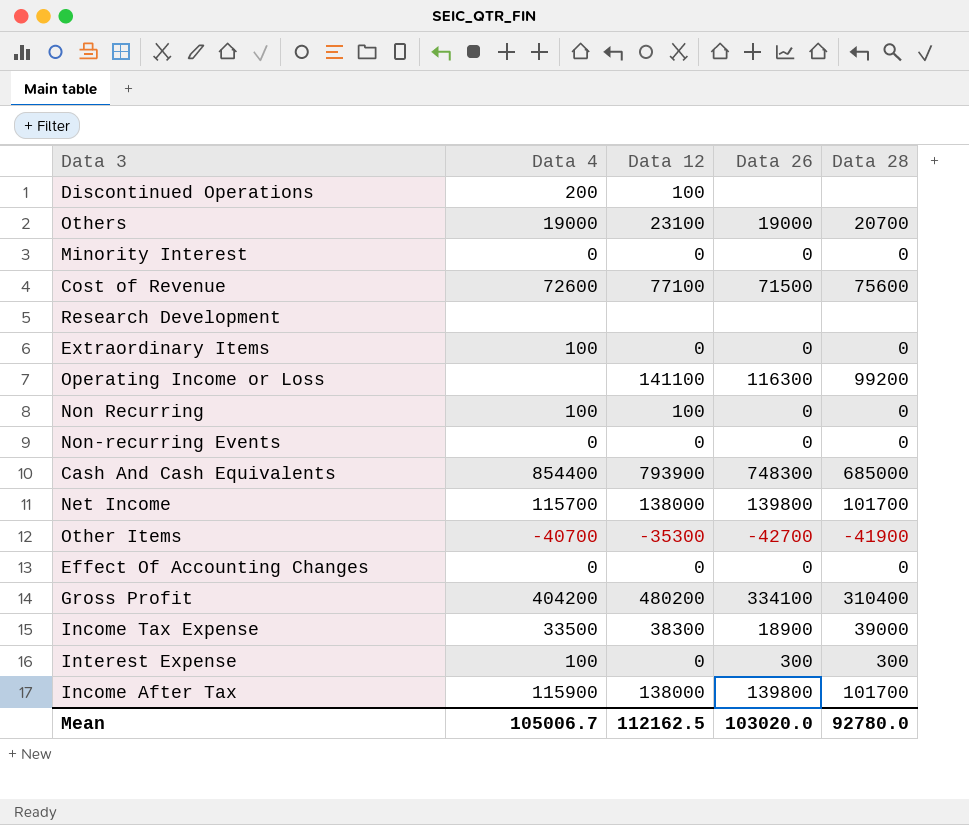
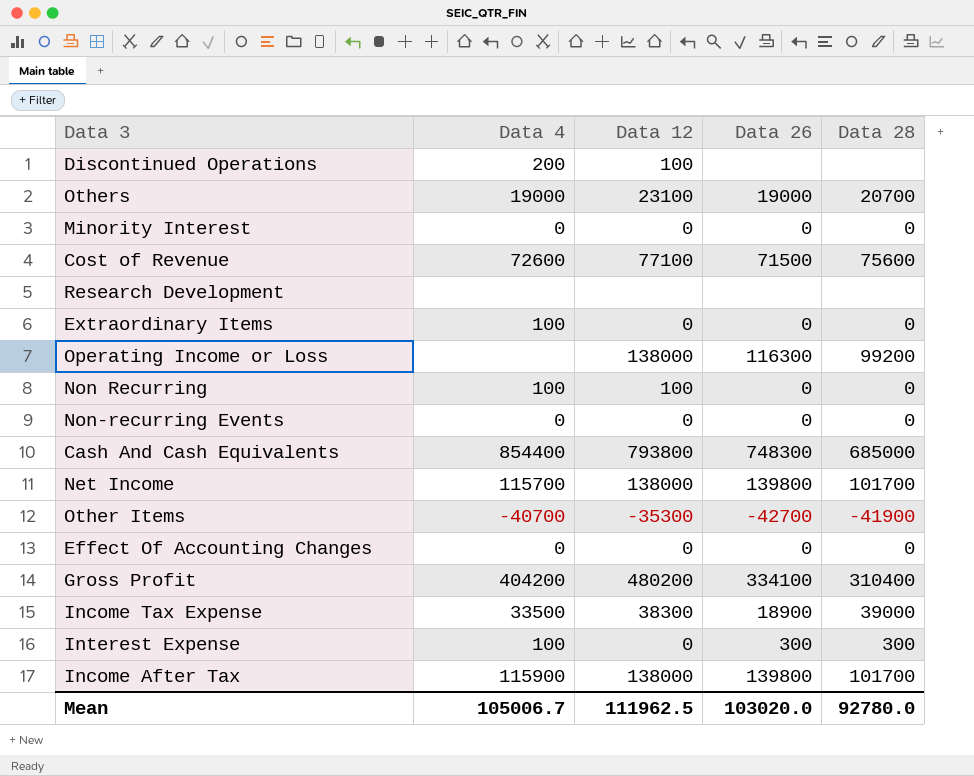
Operating Income or Loss | Data 12: 141100 -> 138000
Cash And Cash Equivalents | Data 12: 793900 -> 793800
Mean | Data 12: 112162.5 -> 111962.5

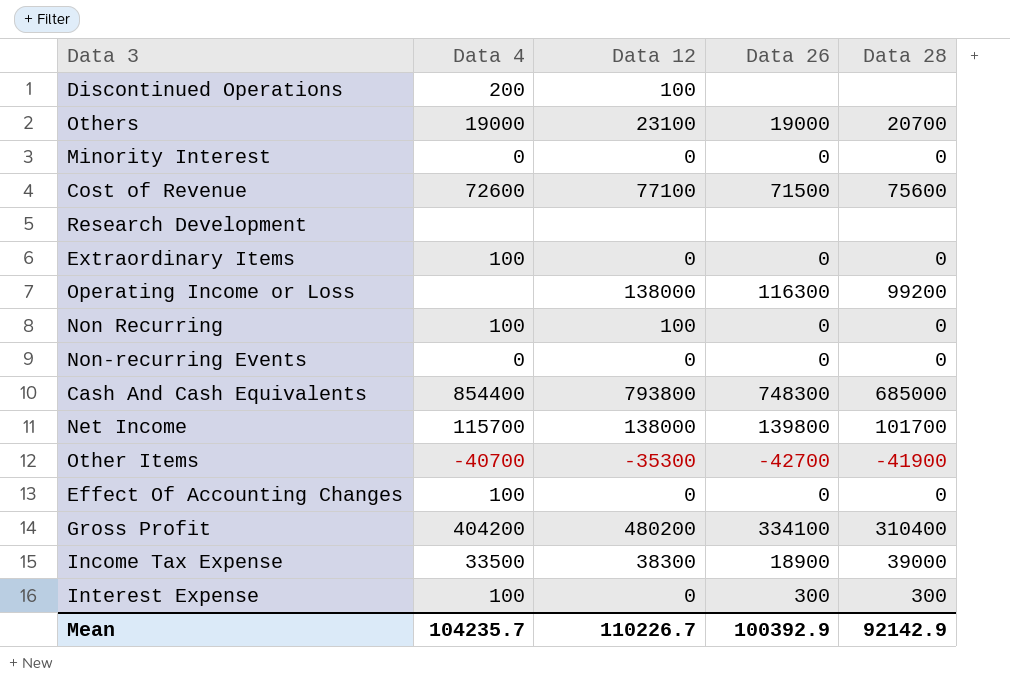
row Income After Tax: 115900 | 138000 | 139800 | 101700 -> none
Effect Of Accounting Changes | Data 4: 0 -> 100
Mean | Data 4: 105006.7 -> 104235.7
Mean | Data 12: 111962.5 -> 110226.7
Mean | Data 26: 103020.0 -> 100392.9
Mean | Data 28: 92780.0 -> 92142.9

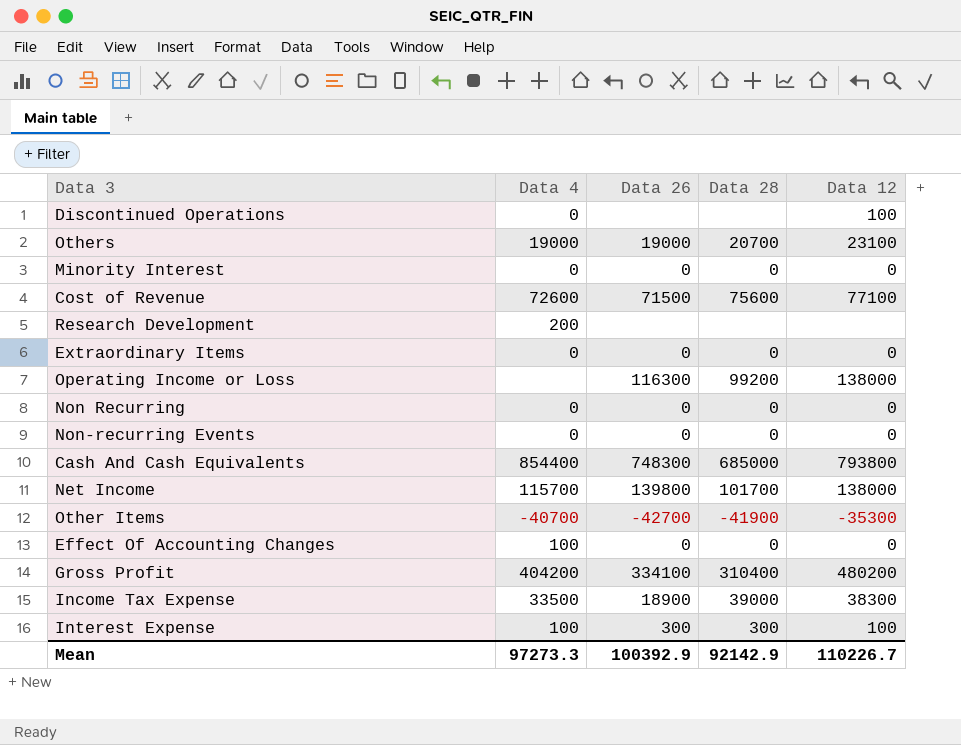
column Data 12 | position: 3 -> 5
Discontinued Operations | Data 4: 200 -> 0
Research Development | Data 4: none -> 200
Extraordinary Items | Data 4: 100 -> 0
Non Recurring | Data 4: 100 -> 0
Non Recurring | Data 12: 100 -> 0
Interest Expense | Data 12: 0 -> 100
Mean | Data 4: 104235.7 -> 97273.3

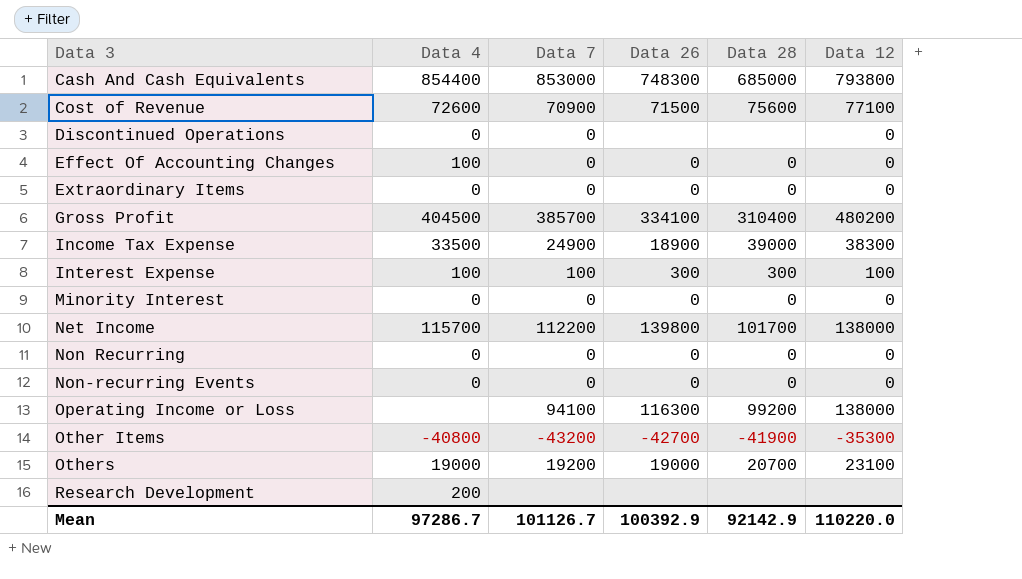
row order: none -> Data 3 ascending
column Data 7 | position: none -> 3
Discontinued Operations | Data 12: 100 -> 0
Gross Profit | Data 4: 404200 -> 404500
Other Items | Data 4: -40700 -> -40800
Mean | Data 4: 97273.3 -> 97286.7
Mean | Data 12: 110226.7 -> 110220.0

